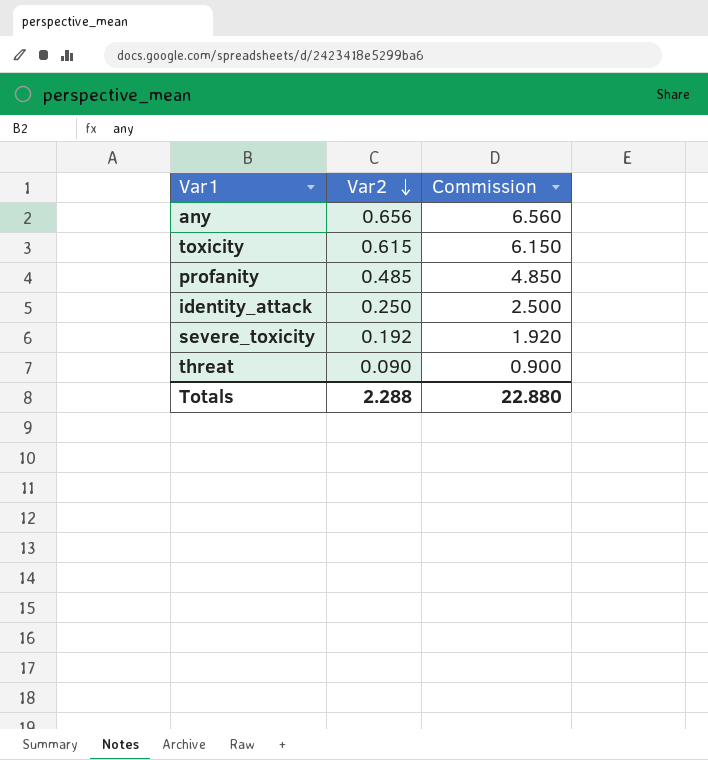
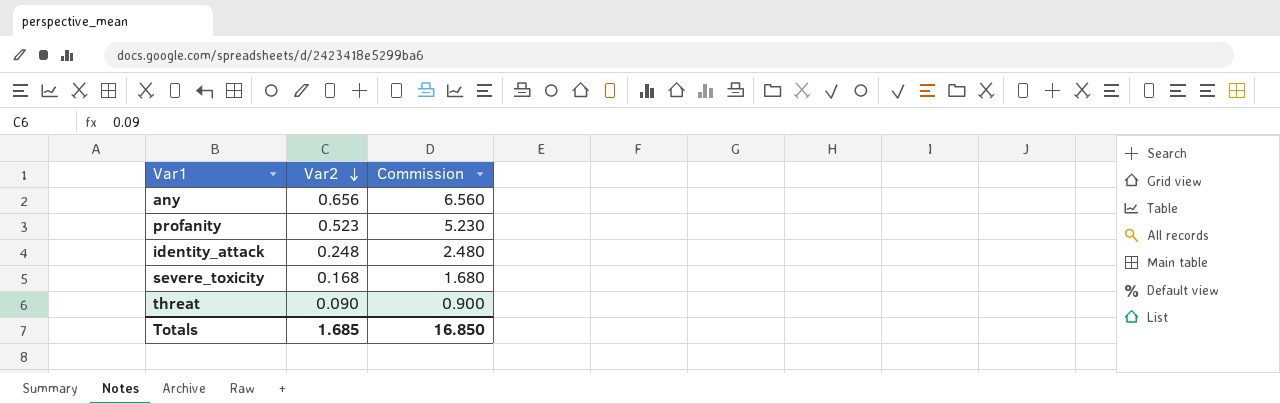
row toxicity: 0.615 | 6.150 -> none
profanity | Var2: 0.485 -> 0.523
profanity | Commission: 4.850 -> 5.230
identity_attack | Var2: 0.250 -> 0.248
identity_attack | Commission: 2.500 -> 2.480
severe_toxicity | Var2: 0.192 -> 0.168
severe_toxicity | Commission: 1.920 -> 1.680
Totals | Var2: 2.288 -> 1.685
Totals | Commission: 22.880 -> 16.850

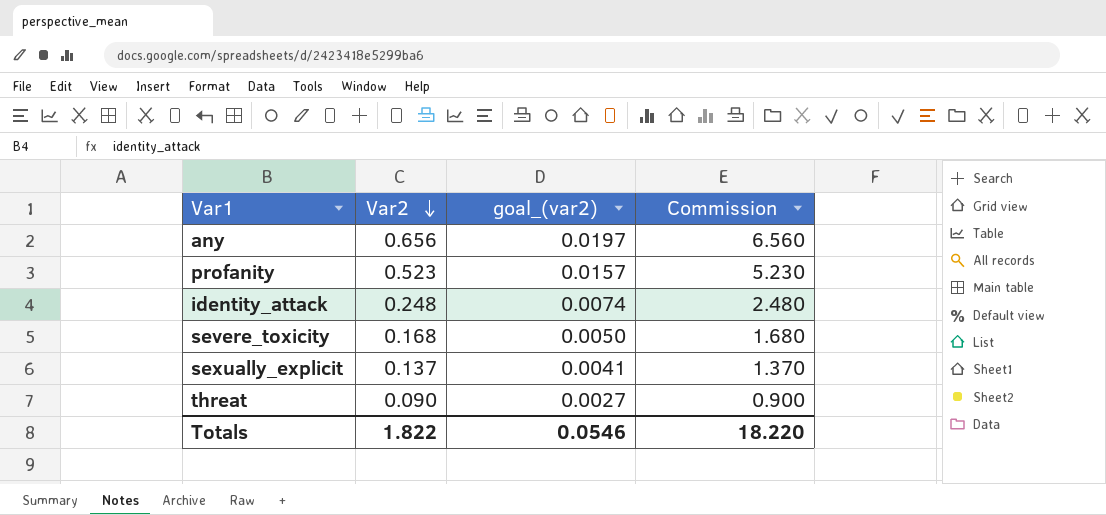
column goal_(var2) | formula: none -> [Var2] * 0.03
row sexually_explicit: none -> 0.137 | 0.0041 | 1.370
Totals | Var2: 1.685 -> 1.822
Totals | Commission: 16.850 -> 18.220

